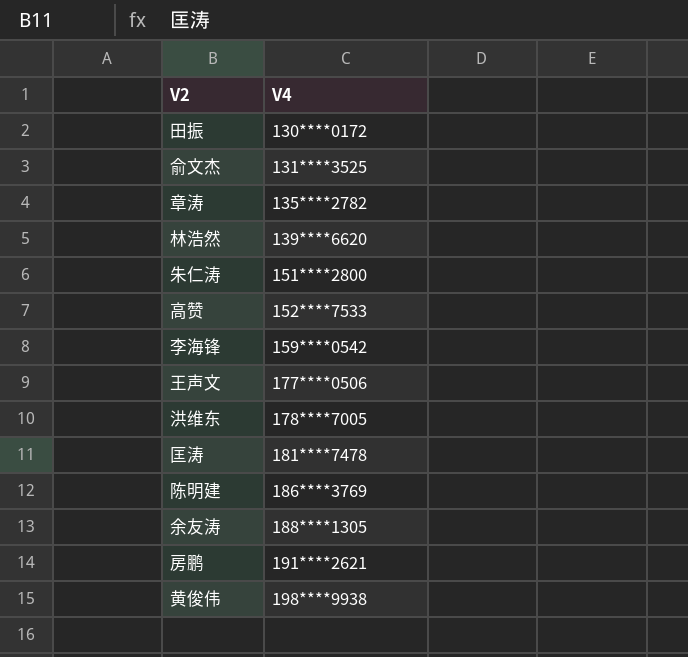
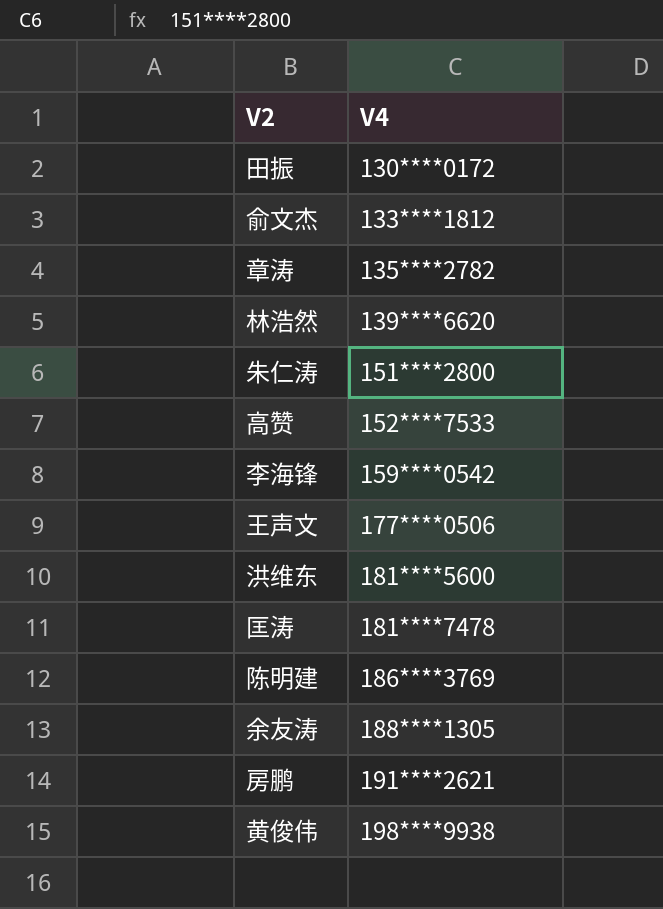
俞文杰 | V4: 131****3525 -> 133****1812
洪维东 | V4: 178****7005 -> 181****5600

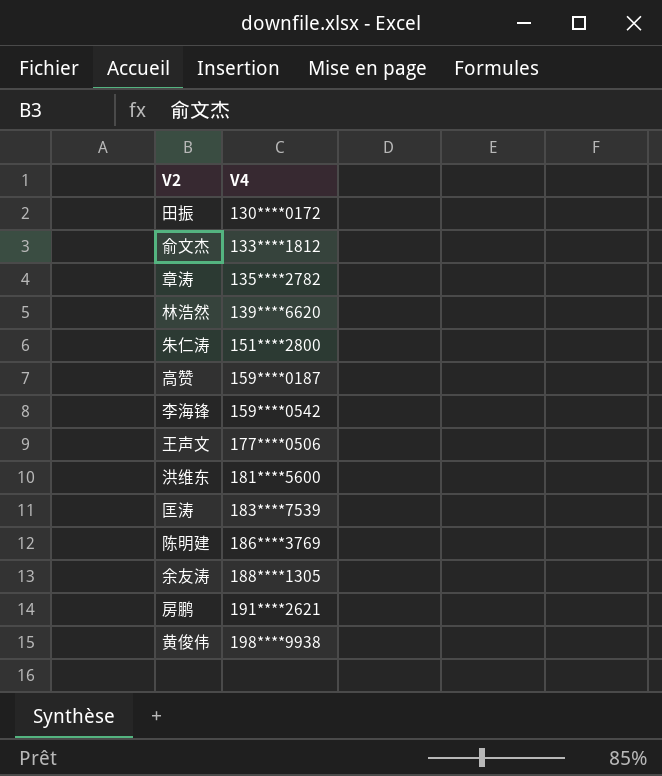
高赞 | V4: 152****7533 -> 159****0187
匡涛 | V4: 181****7478 -> 183****7539

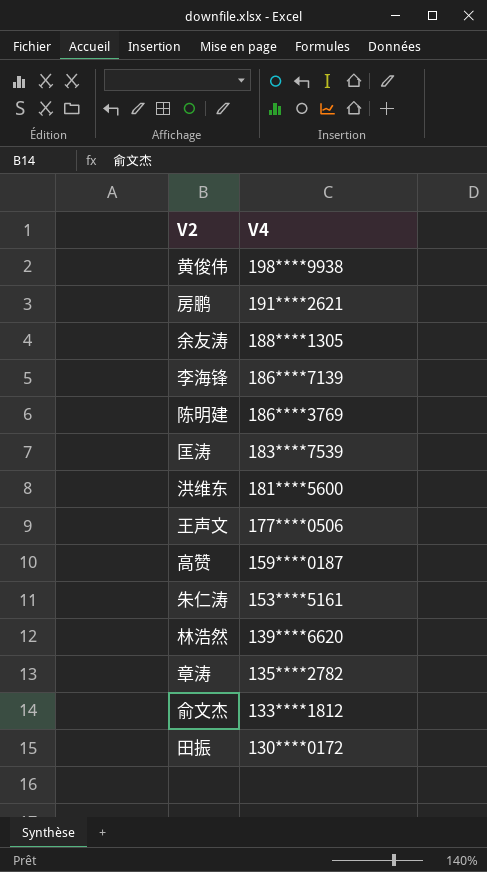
row order: V4 ascending -> V4 descending
李海锋 | V4: 159****0542 -> 186****7139
朱仁涛 | V4: 151****2800 -> 153****5161

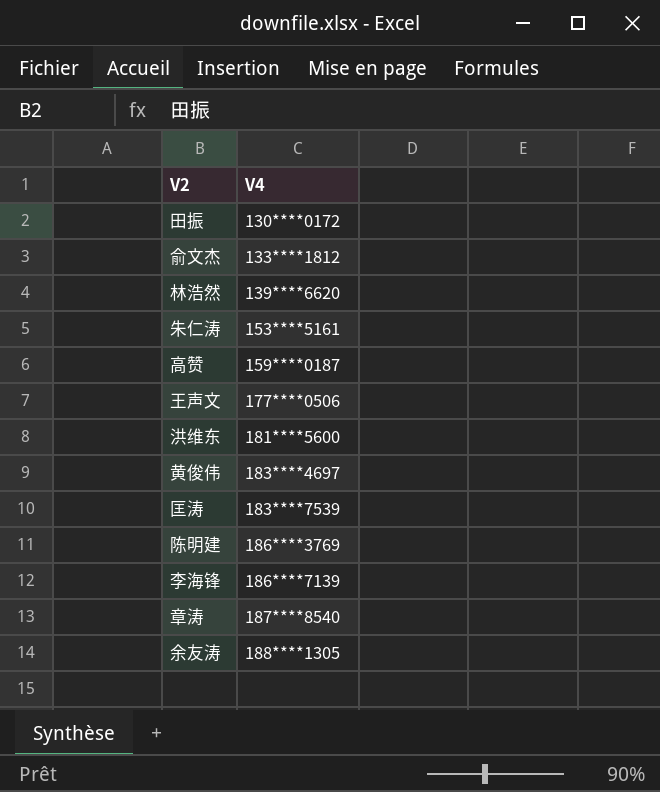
row order: V4 descending -> V4 ascending
row 房鹏: 191****2621 -> none
黄俊伟 | V4: 198****9938 -> 183****4697
章涛 | V4: 135****2782 -> 187****8540

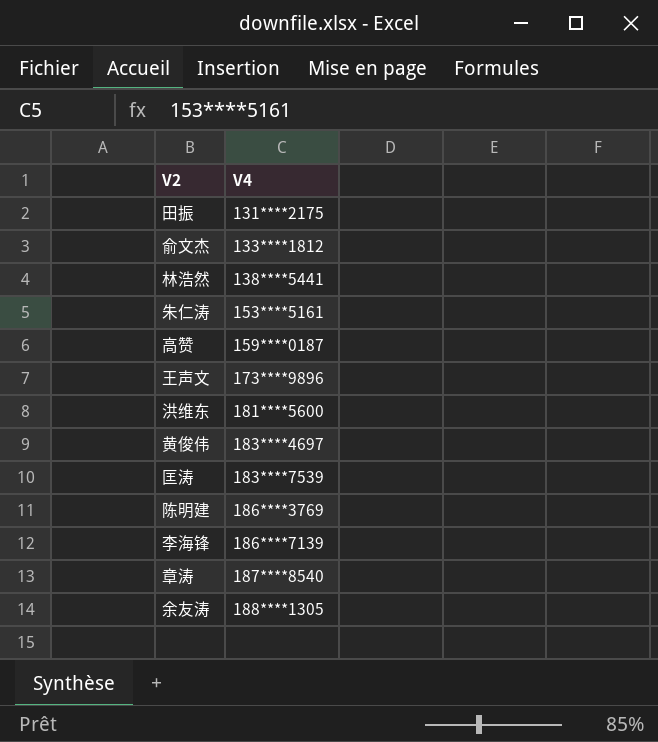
田振 | V4: 130****0172 -> 131****2175
林浩然 | V4: 139****6620 -> 138****5441
王声文 | V4: 177****0506 -> 173****9896

